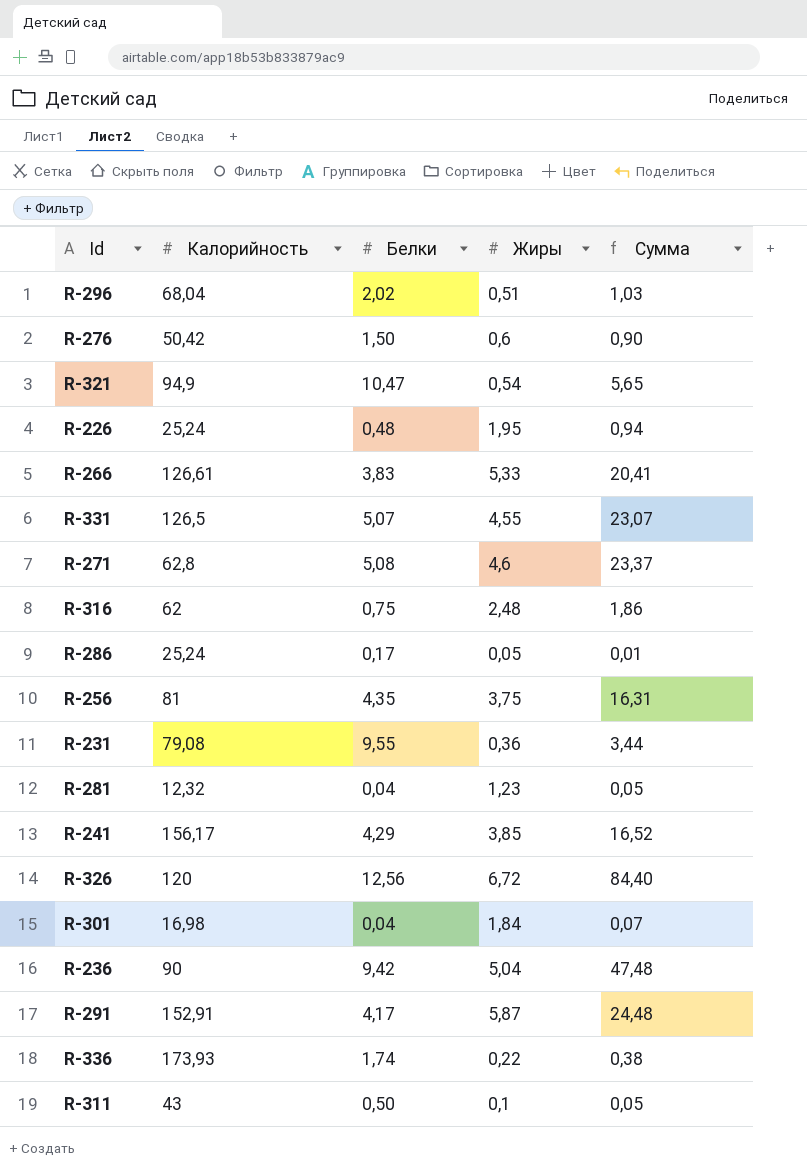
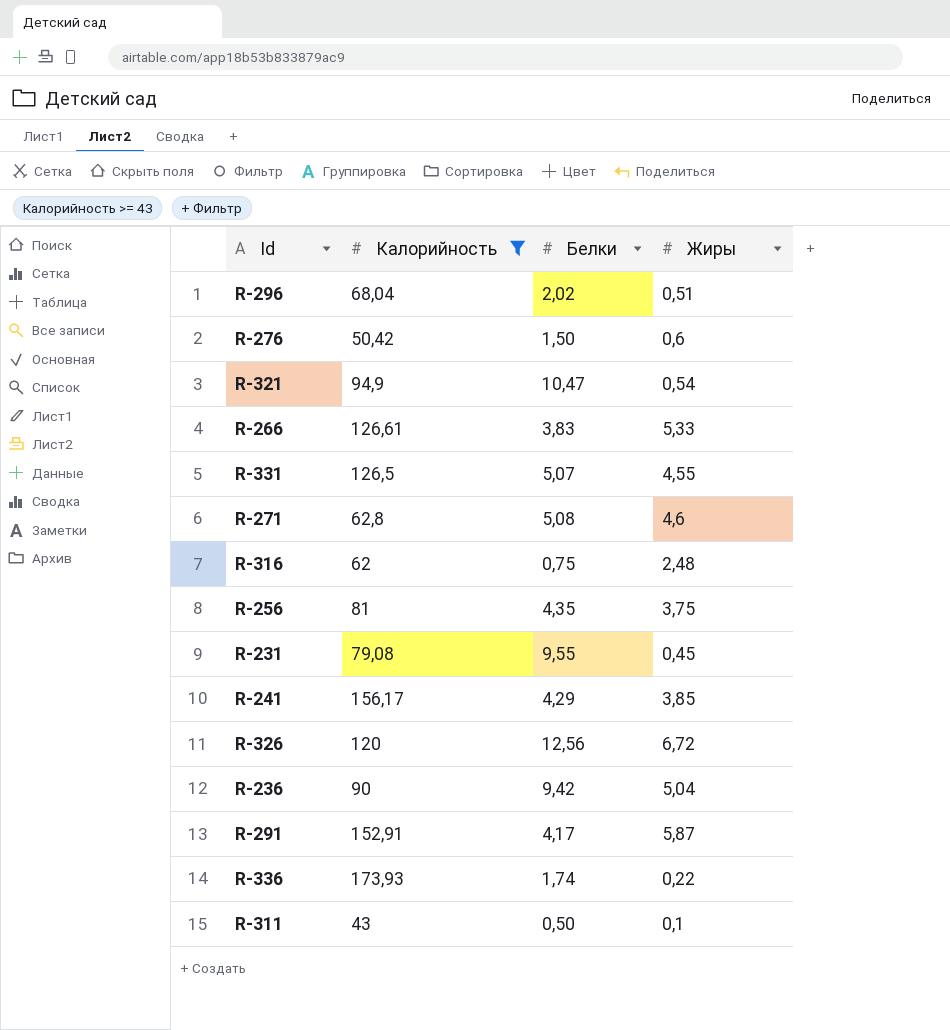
filter: none -> Калорийность >= 43
column Сумма | formula: [Белки] * [Жиры] -> none
R-231 | Жиры: 0,36 -> 0,45

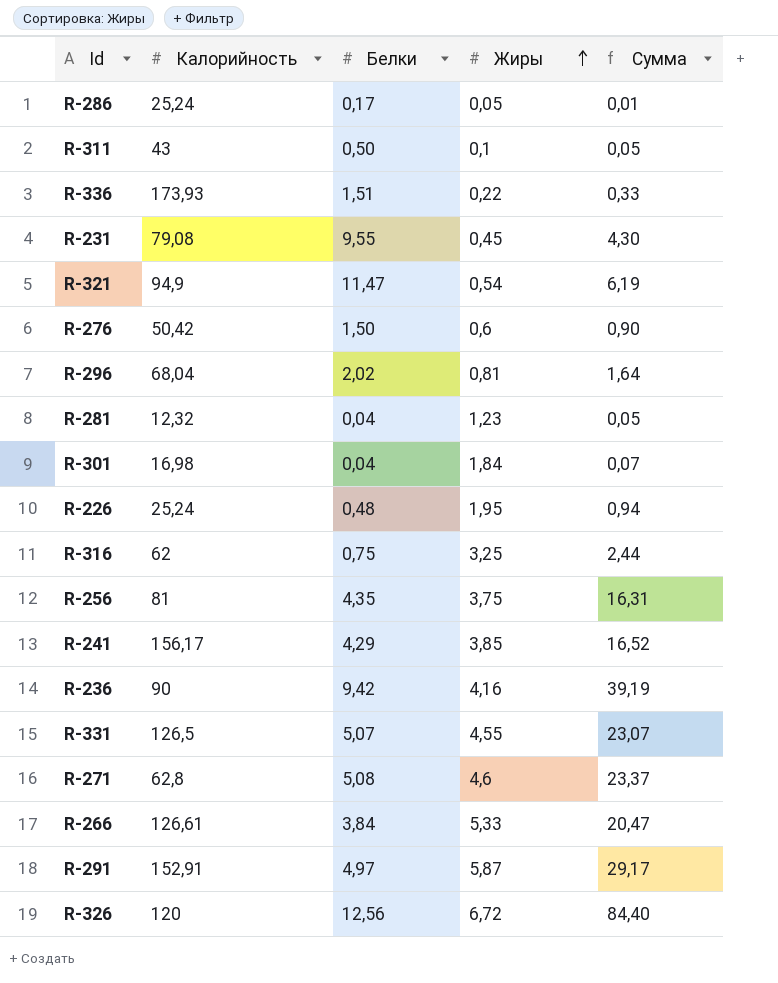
filter: Калорийность >= 43 -> none
row order: none -> Жиры ascending
column Сумма | formula: none -> [Белки] * [Жиры]
R-336 | Белки: 1,74 -> 1,51
R-321 | Белки: 10,47 -> 11,47
R-296 | Жиры: 0,51 -> 0,81
R-316 | Жиры: 2,48 -> 3,25
R-236 | Жиры: 5,04 -> 4,16
R-266 | Белки: 3,83 -> 3,84
R-291 | Белки: 4,17 -> 4,97

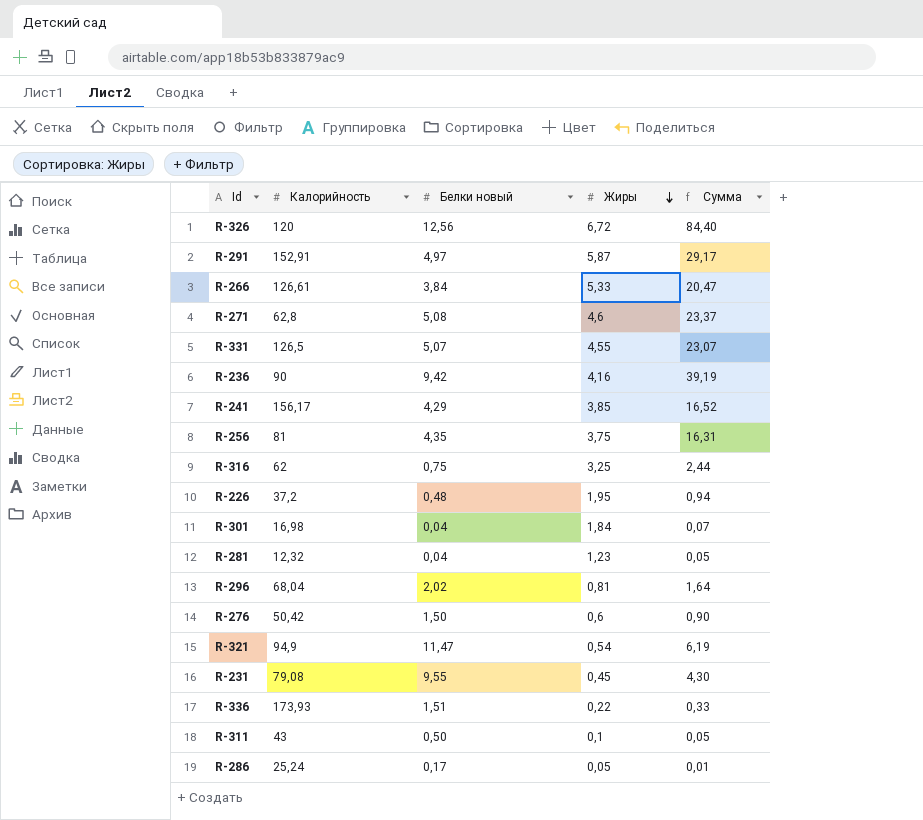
row order: Жиры ascending -> Жиры descending
column name: Белки -> Белки новый
R-226 | Калорийность: 25,24 -> 37,2

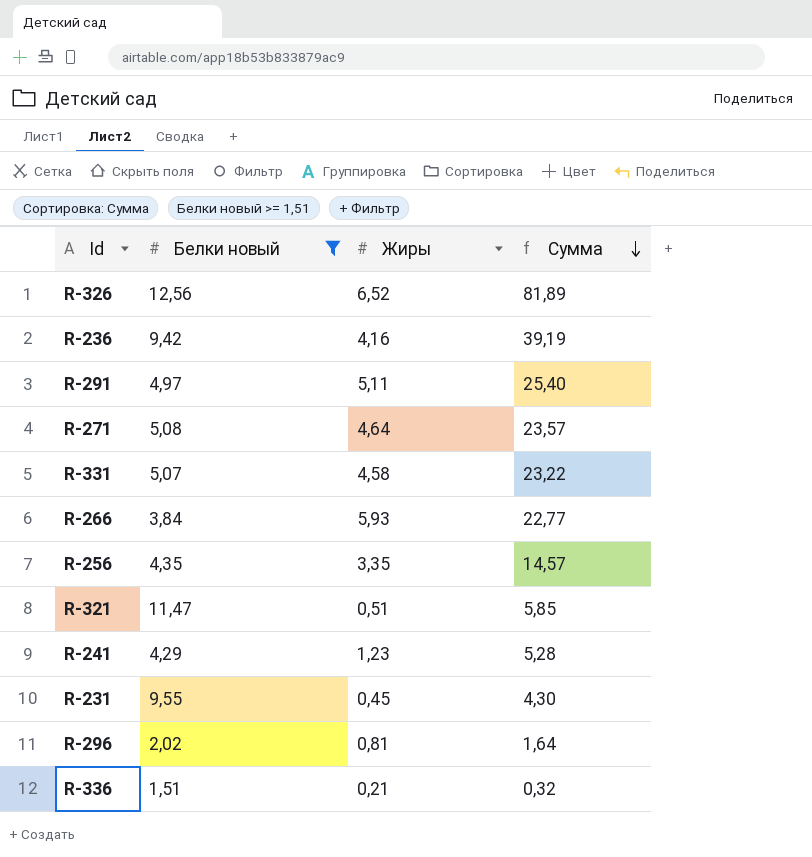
filter: none -> Белки новый >= 1,51
row order: Жиры descending -> Сумма descending
column Калорийность | position: 2 -> none
R-326 | Жиры: 6,72 -> 6,52
R-326 | Сумма: 84,40 -> 81,89
R-291 | Жиры: 5,87 -> 5,11
R-291 | Сумма: 29,17 -> 25,40
R-271 | Жиры: 4,6 -> 4,64
R-271 | Сумма: 23,37 -> 23,57
R-331 | Жиры: 4,55 -> 4,58
R-331 | Сумма: 23,07 -> 23,22
R-266 | Жиры: 5,33 -> 5,93
R-266 | Сумма: 20,47 -> 22,77
R-256 | Жиры: 3,75 -> 3,35
R-256 | Сумма: 16,31 -> 14,57
R-321 | Жиры: 0,54 -> 0,51
R-321 | Сумма: 6,19 -> 5,85
R-241 | Жиры: 3,85 -> 1,23
R-241 | Сумма: 16,52 -> 5,28
R-336 | Жиры: 0,22 -> 0,21
R-336 | Сумма: 0,33 -> 0,32

